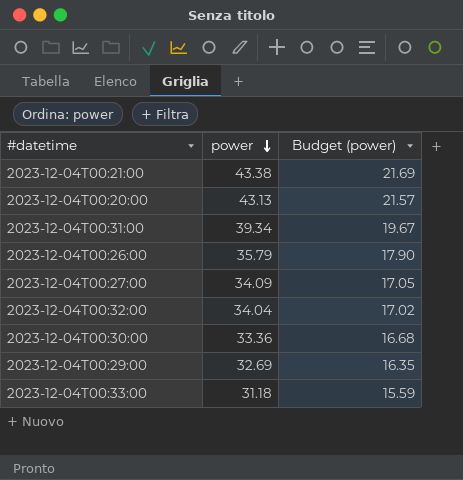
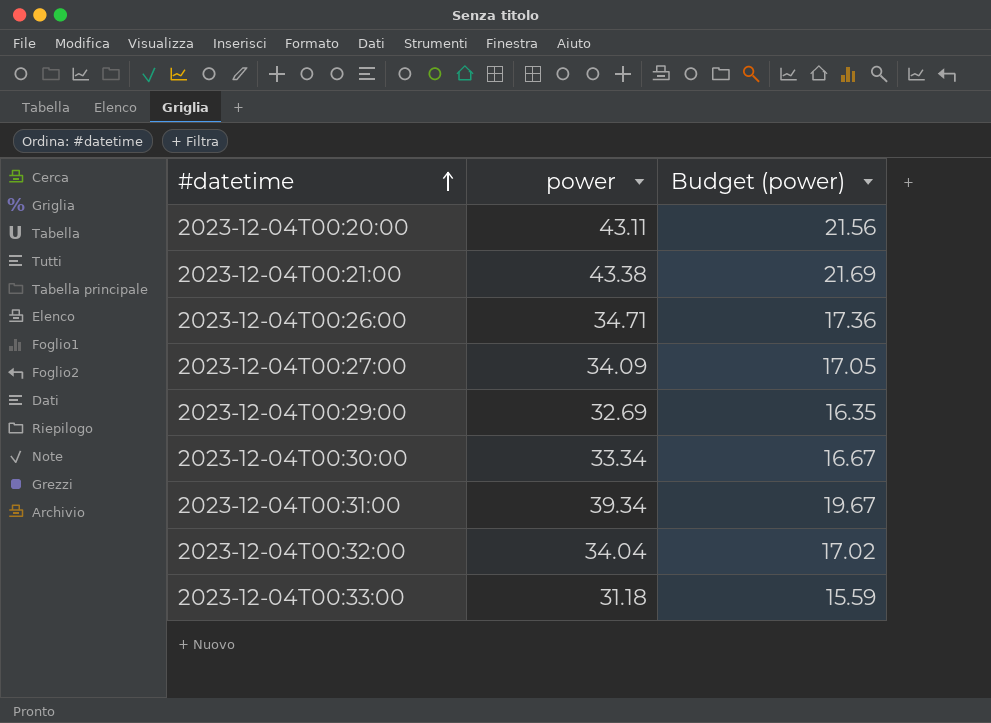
row order: power descending -> #datetime ascending
2023-12-04T00:20:00 | power: 43.13 -> 43.11
2023-12-04T00:20:00 | Budget (power): 21.57 -> 21.56
2023-12-04T00:26:00 | power: 35.79 -> 34.71
2023-12-04T00:26:00 | Budget (power): 17.90 -> 17.36
2023-12-04T00:30:00 | power: 33.36 -> 33.34
2023-12-04T00:30:00 | Budget (power): 16.68 -> 16.67

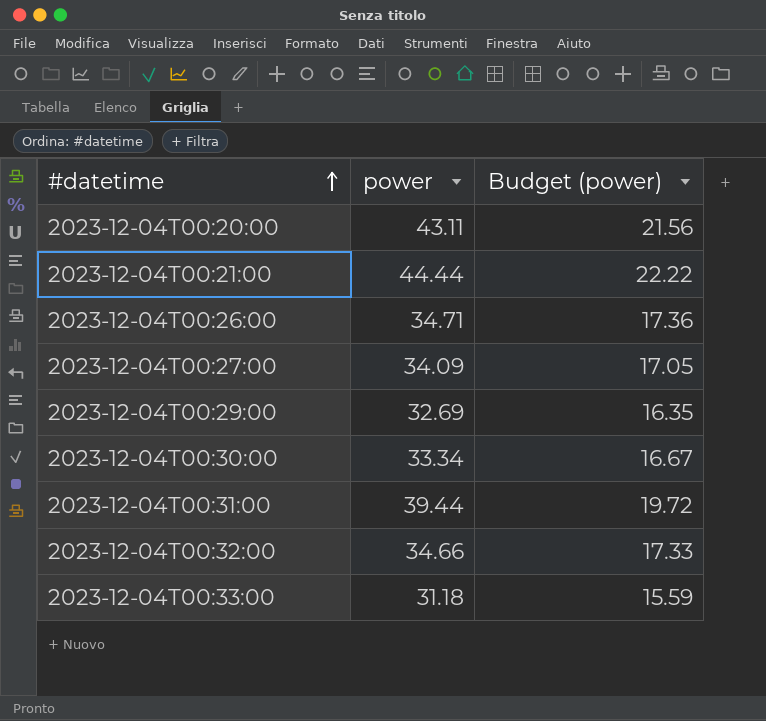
2023-12-04T00:21:00 | power: 43.38 -> 44.44
2023-12-04T00:21:00 | Budget (power): 21.69 -> 22.22
2023-12-04T00:31:00 | power: 39.34 -> 39.44
2023-12-04T00:31:00 | Budget (power): 19.67 -> 19.72
2023-12-04T00:32:00 | power: 34.04 -> 34.66
2023-12-04T00:32:00 | Budget (power): 17.02 -> 17.33

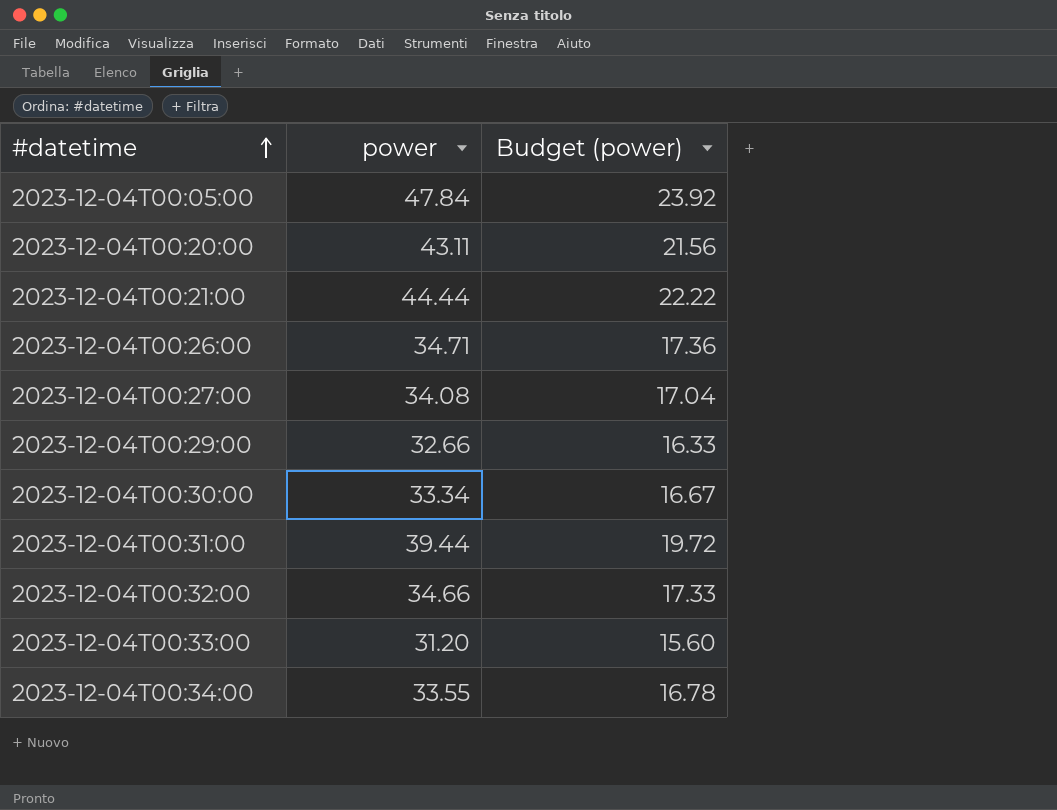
row 2023-12-04T00:05:00: none -> 47.84 | 23.92
2023-12-04T00:27:00 | power: 34.09 -> 34.08
2023-12-04T00:27:00 | Budget (power): 17.05 -> 17.04
2023-12-04T00:29:00 | power: 32.69 -> 32.66
2023-12-04T00:29:00 | Budget (power): 16.35 -> 16.33
2023-12-04T00:33:00 | power: 31.18 -> 31.20
2023-12-04T00:33:00 | Budget (power): 15.59 -> 15.60
row 2023-12-04T00:34:00: none -> 33.55 | 16.78

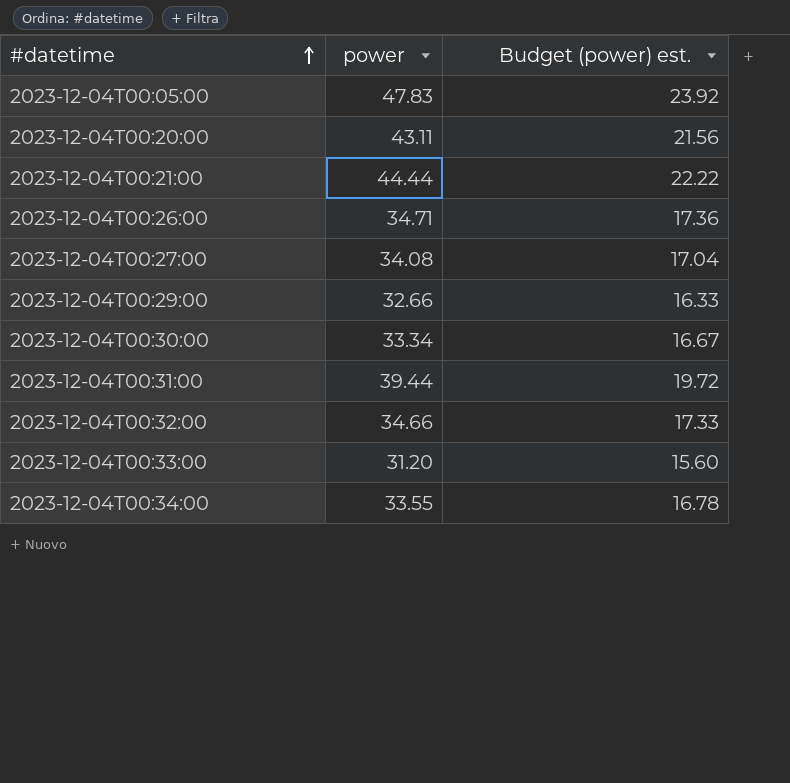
column name: Budget (power) -> Budget (power) est.
2023-12-04T00:05:00 | power: 47.84 -> 47.83

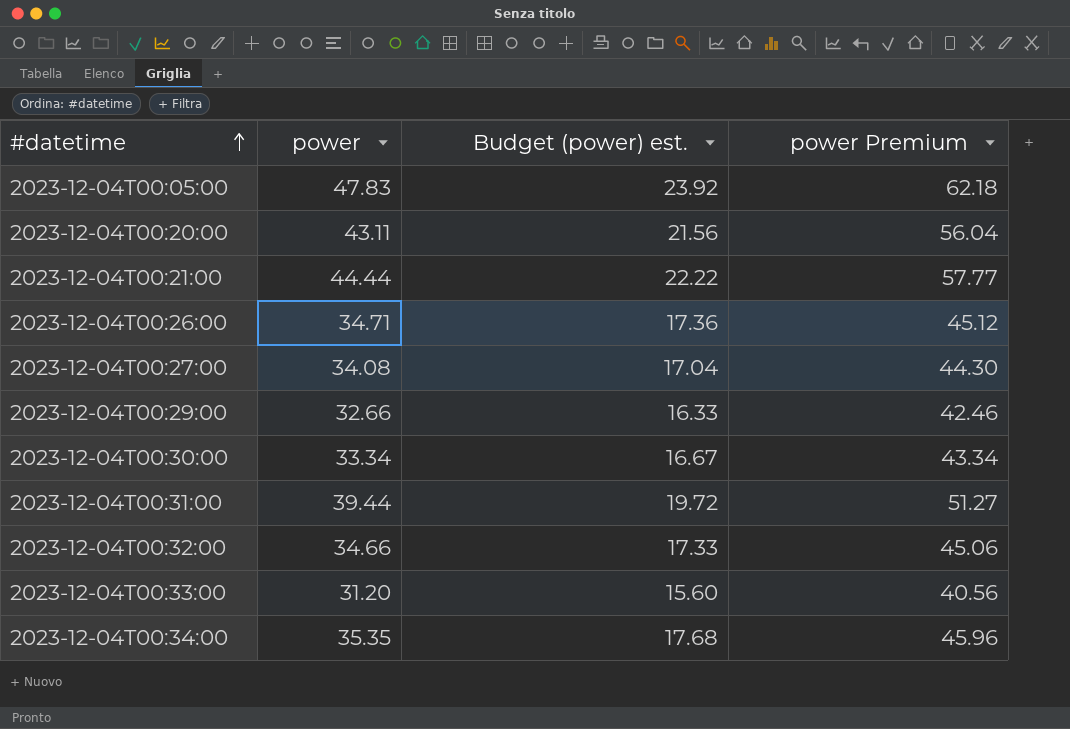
column power Premium | formula: none -> [power] * 1.3
2023-12-04T00:34:00 | power: 33.55 -> 35.35
2023-12-04T00:34:00 | Budget (power) est.: 16.78 -> 17.68

